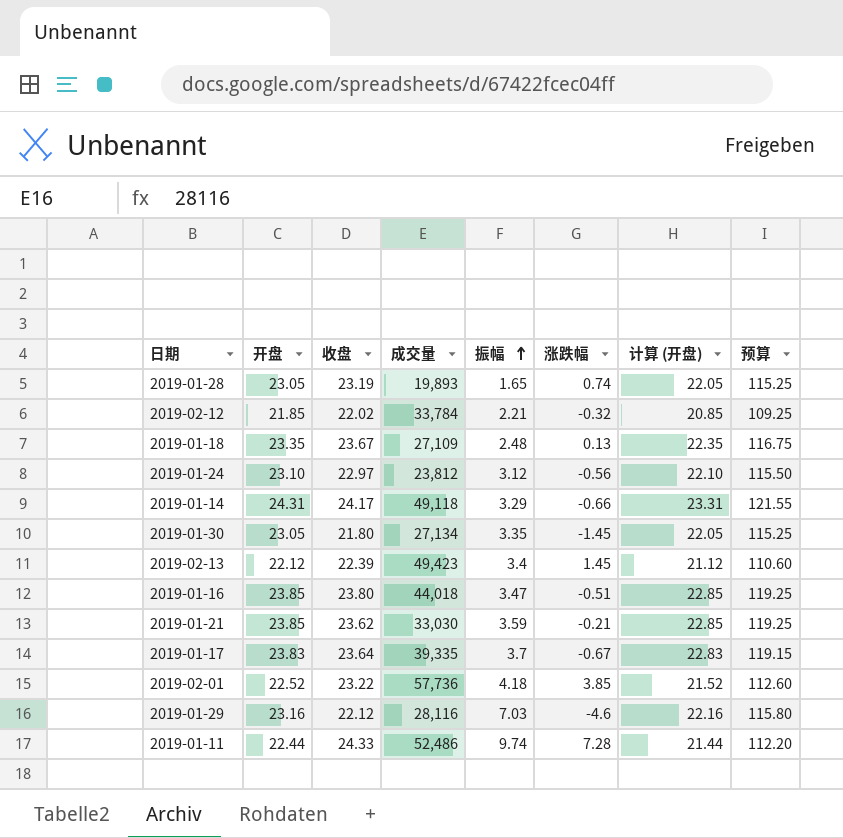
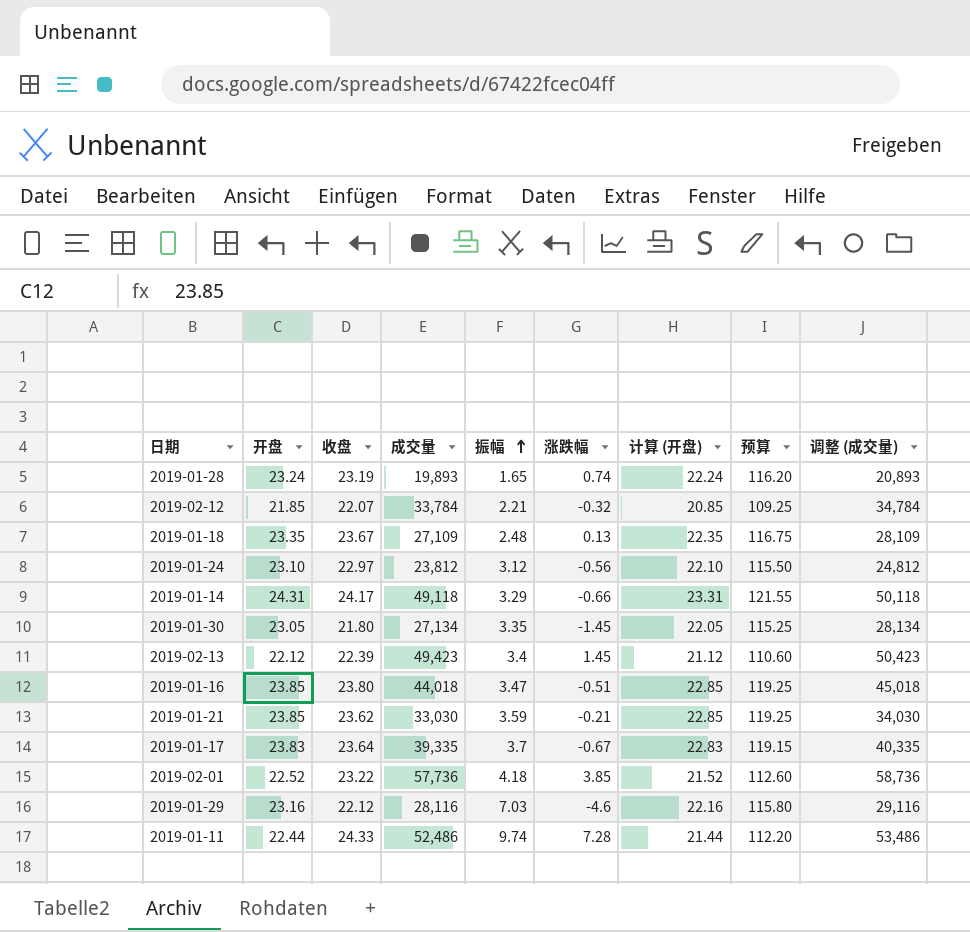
column 调整 (成交量) | formula: none -> [成交量] + 1000
2019-01-28 | 开盘: 23.05 -> 23.24
2019-01-28 | 计算 (开盘): 22.05 -> 22.24
2019-01-28 | 预算: 115.25 -> 116.20
2019-02-12 | 收盘: 22.02 -> 22.07

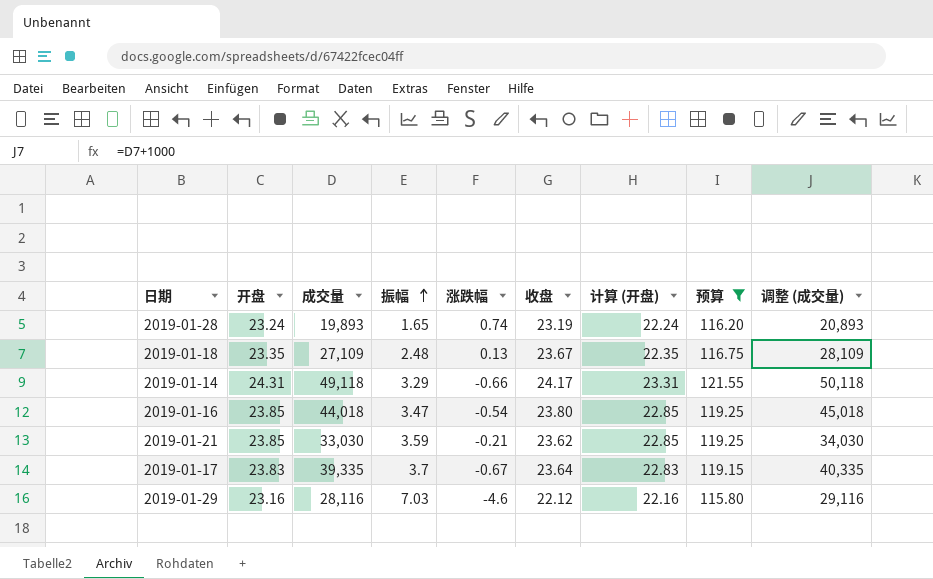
filter: none -> 预算 >= 115.80
column 收盘 | position: 3 -> 6
2019-01-16 | 涨跌幅: -0.51 -> -0.54

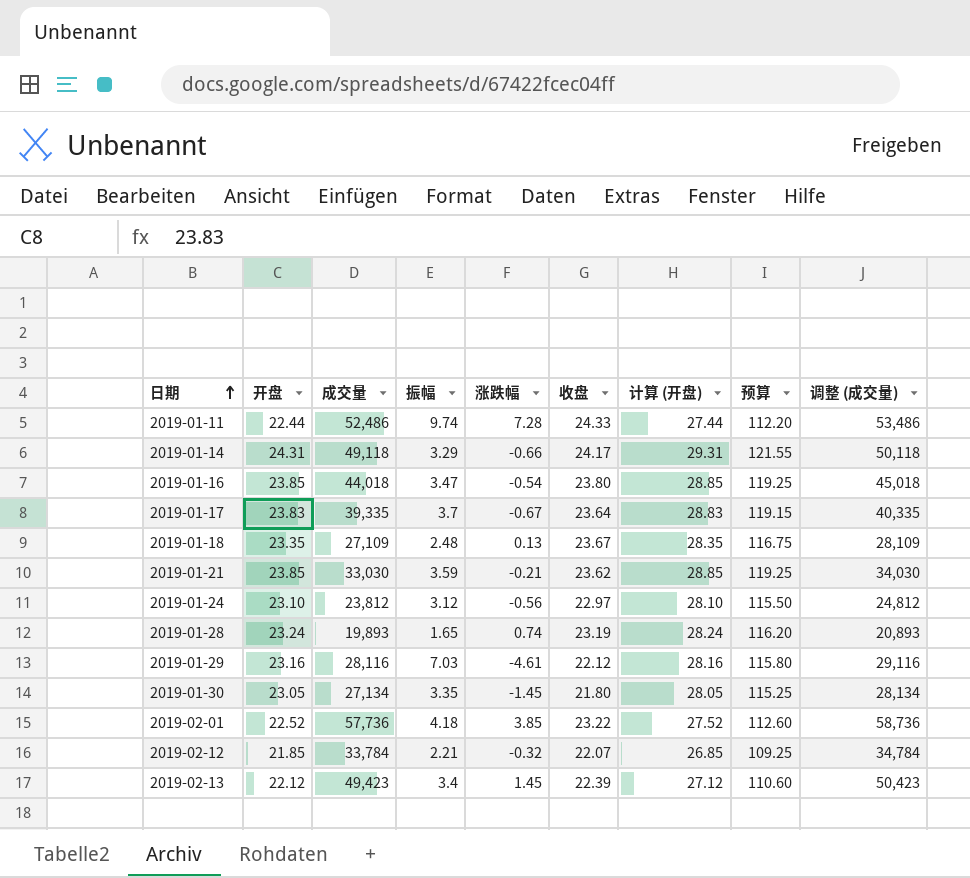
filter: 预算 >= 115.80 -> none
row order: 振幅 ascending -> 日期 ascending
column 计算 (开盘) | formula: [开盘] - 1 -> [开盘] + 5
2019-01-29 | 涨跌幅: -4.6 -> -4.61

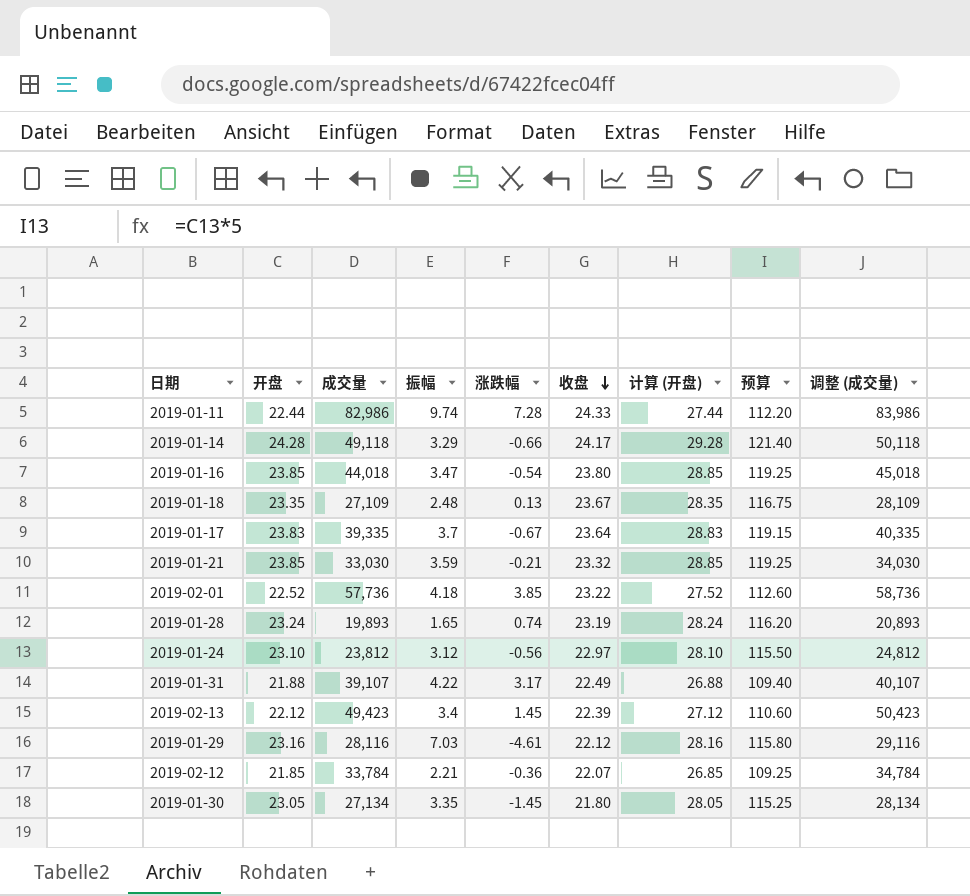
row order: 日期 ascending -> 收盘 descending
2019-01-11 | 成交量: 52,486 -> 82,986
2019-01-11 | 调整 (成交量): 53,486 -> 83,986
2019-01-14 | 开盘: 24.31 -> 24.28
2019-01-14 | 计算 (开盘): 29.31 -> 29.28
2019-01-14 | 预算: 121.55 -> 121.40
2019-01-21 | 收盘: 23.62 -> 23.32
row 2019-01-31: none -> 21.88 | 39,107 | 4.22 | 3.17 | 22.49 | 26.88 | 109.40 | 40,107
2019-02-12 | 涨跌幅: -0.32 -> -0.36

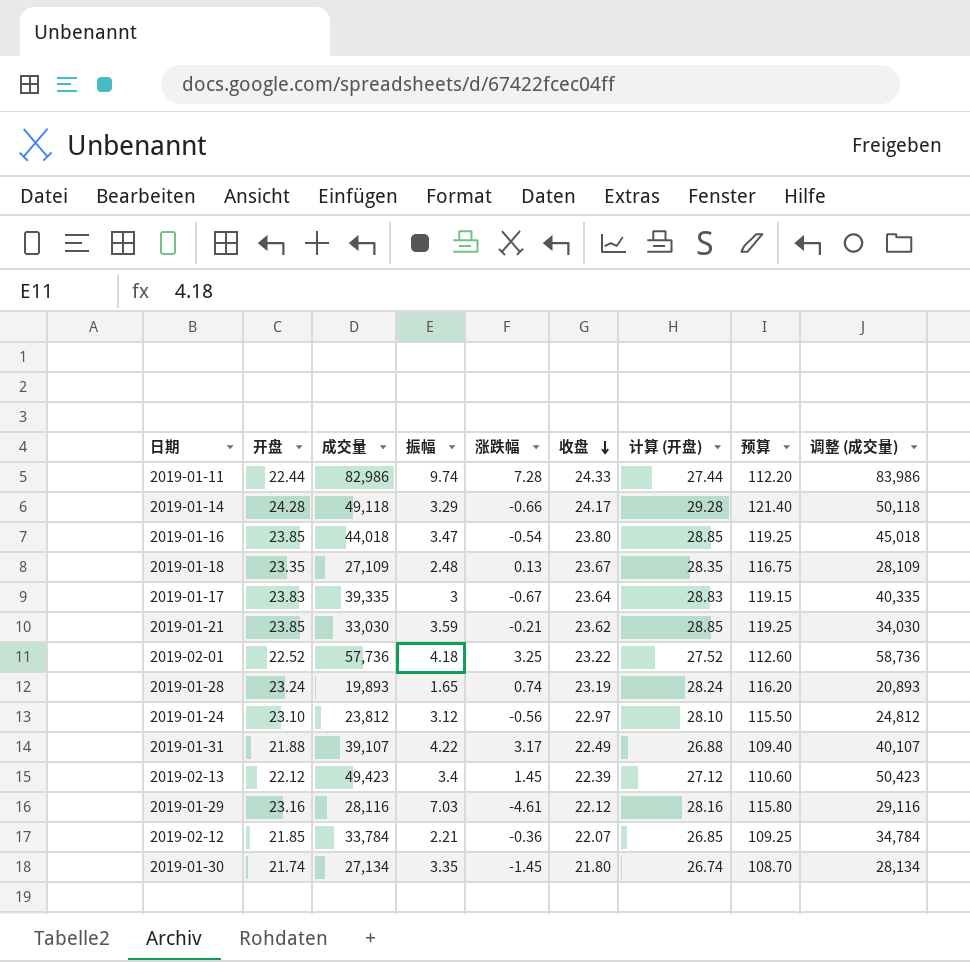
2019-01-17 | 振幅: 3.7 -> 3
2019-01-21 | 收盘: 23.32 -> 23.62
2019-02-01 | 涨跌幅: 3.85 -> 3.25
2019-01-30 | 开盘: 23.05 -> 21.74
2019-01-30 | 计算 (开盘): 28.05 -> 26.74
2019-01-30 | 预算: 115.25 -> 108.70

